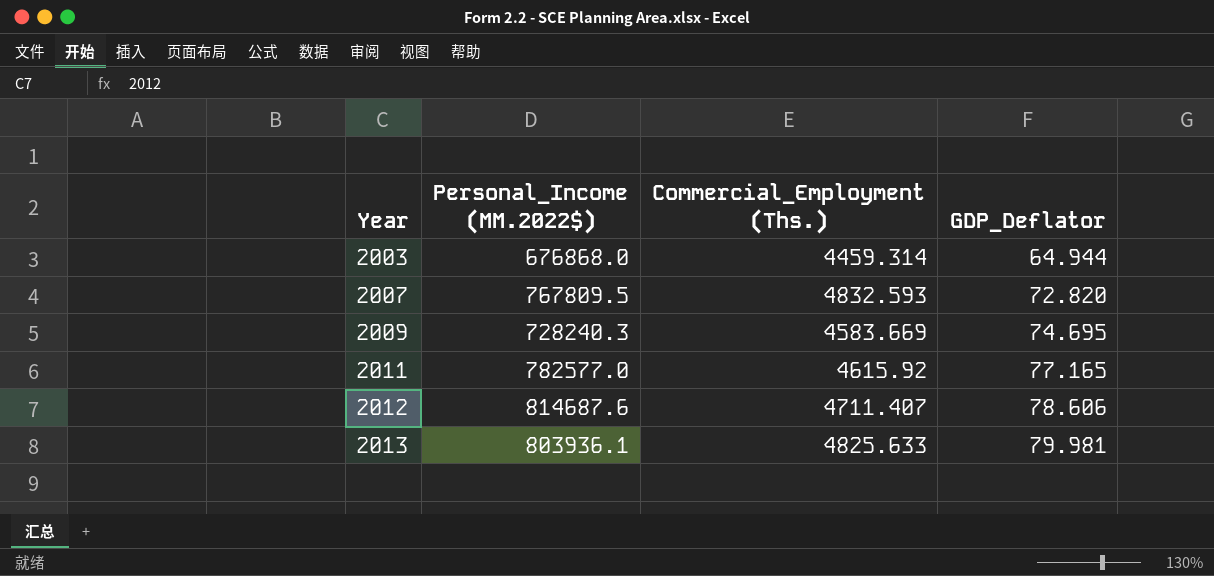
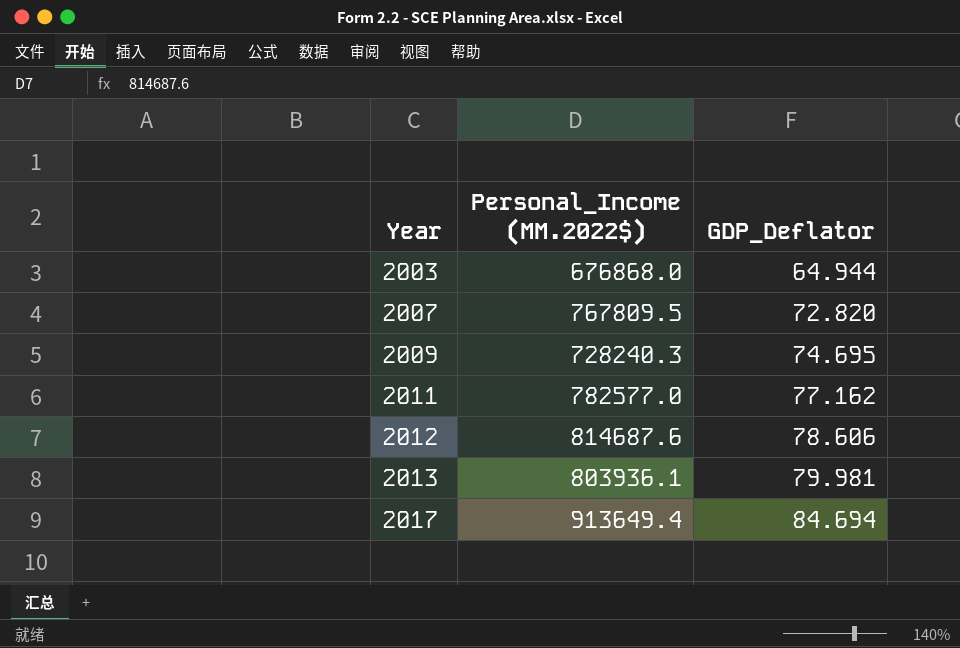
column Commercial_Employment (Ths.) | position: 3 -> none
2011 | GDP_Deflator: 77.165 -> 77.162
row 2017: none -> 913649.4 | 84.694

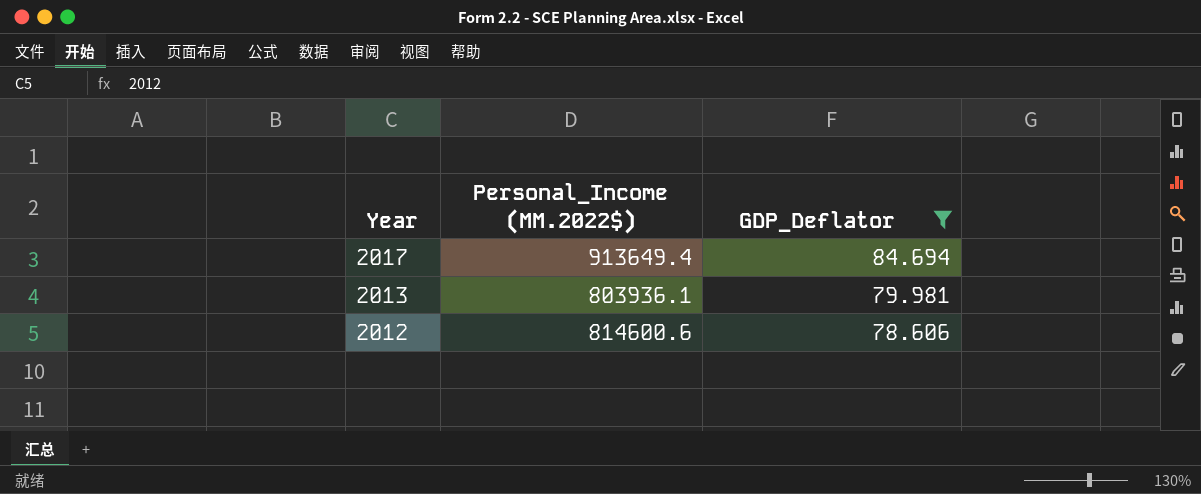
filter: none -> GDP_Deflator >= 78.606
row order: Year ascending -> Year descending
2012 | Personal_Income (MM.2022$): 814687.6 -> 814600.6

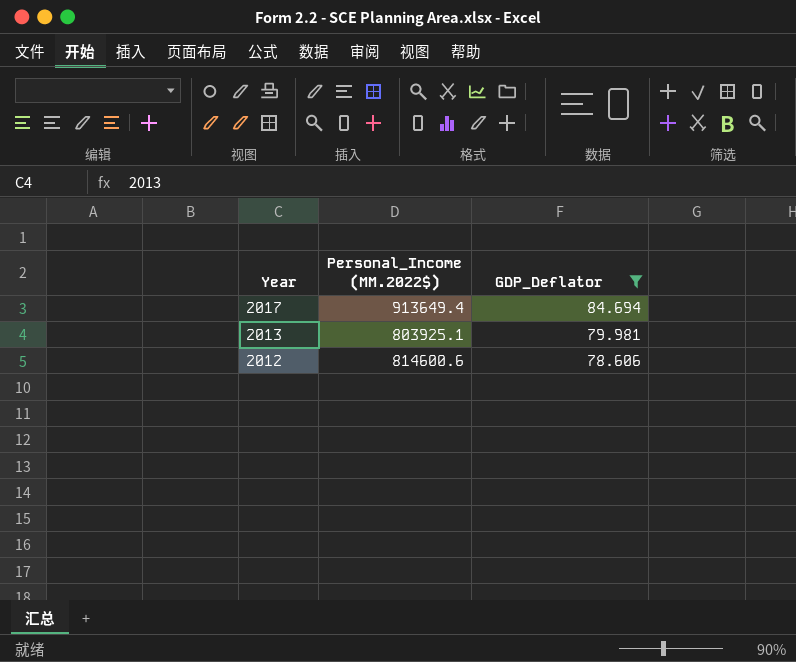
2013 | Personal_Income (MM.2022$): 803936.1 -> 803925.1

